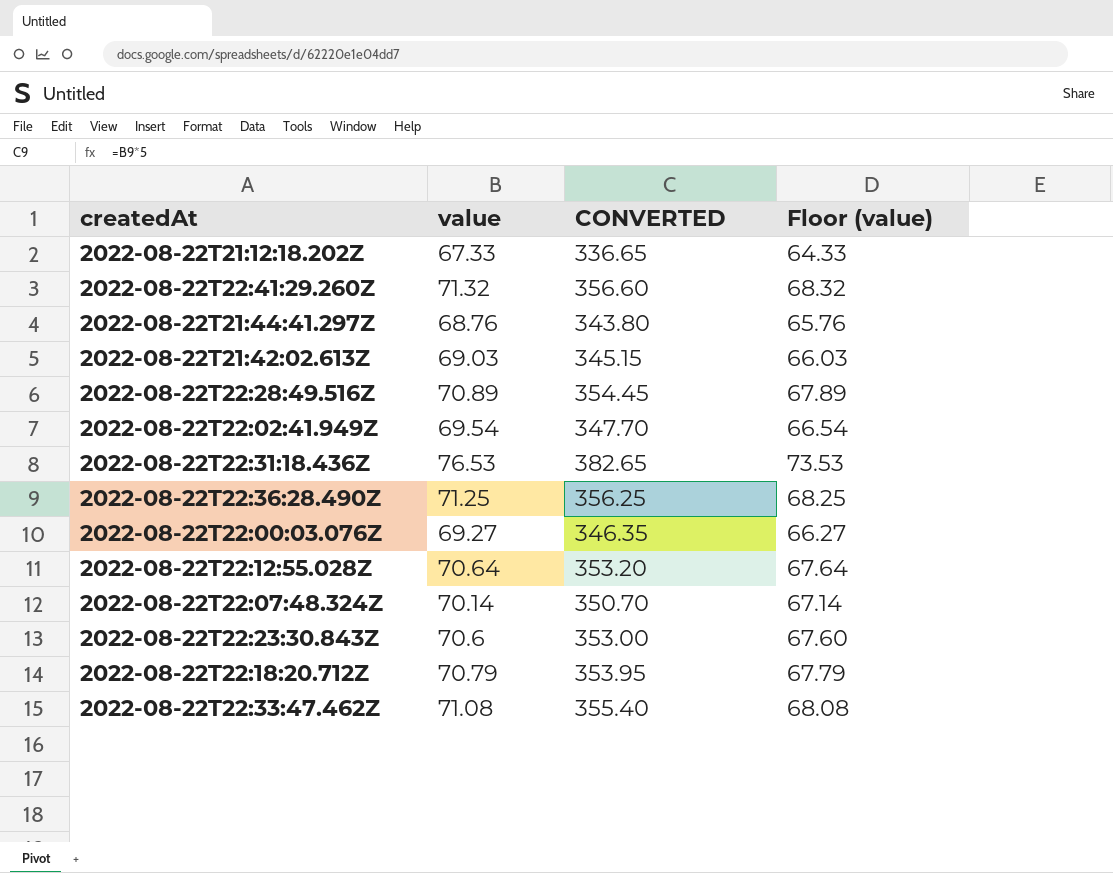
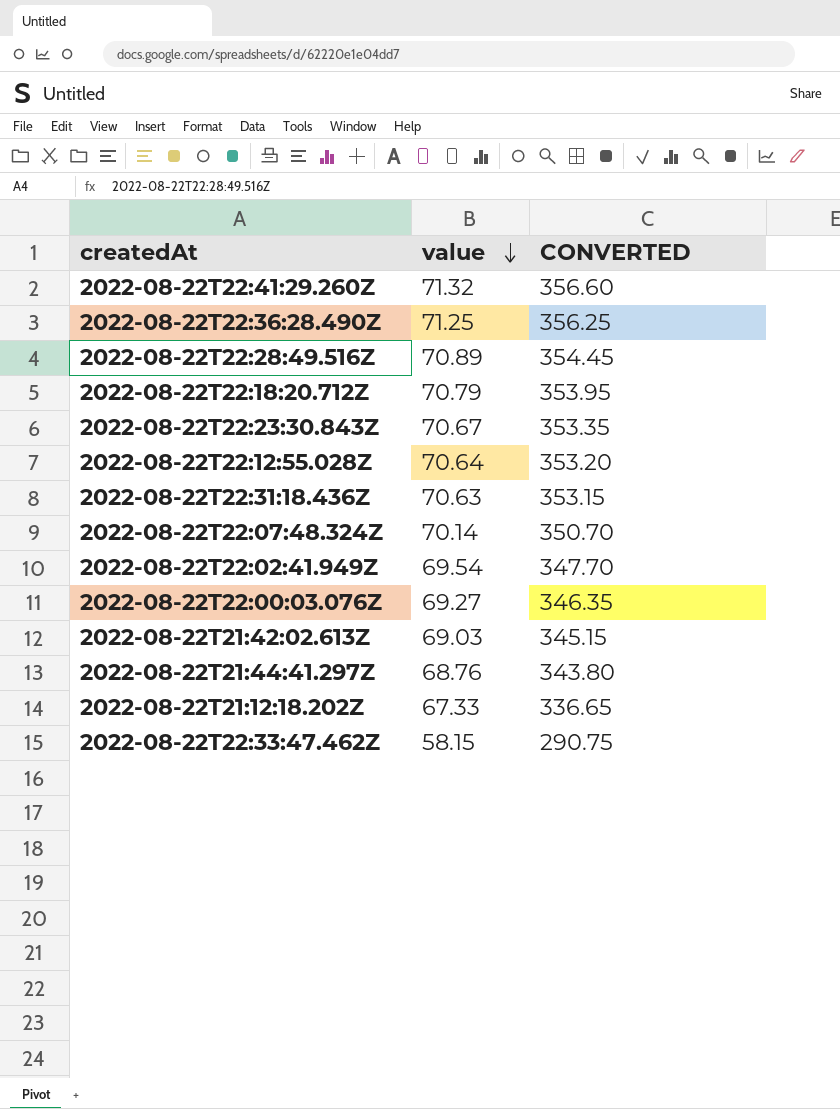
row order: none -> value descending
column Floor (value) | formula: [value] - 3 -> none
2022-08-22T22:23:30.843Z | value: 70.6 -> 70.67
2022-08-22T22:23:30.843Z | CONVERTED: 353.00 -> 353.35
2022-08-22T22:31:18.436Z | value: 76.53 -> 70.63
2022-08-22T22:31:18.436Z | CONVERTED: 382.65 -> 353.15
2022-08-22T22:33:47.462Z | value: 71.08 -> 58.15
2022-08-22T22:33:47.462Z | CONVERTED: 355.40 -> 290.75

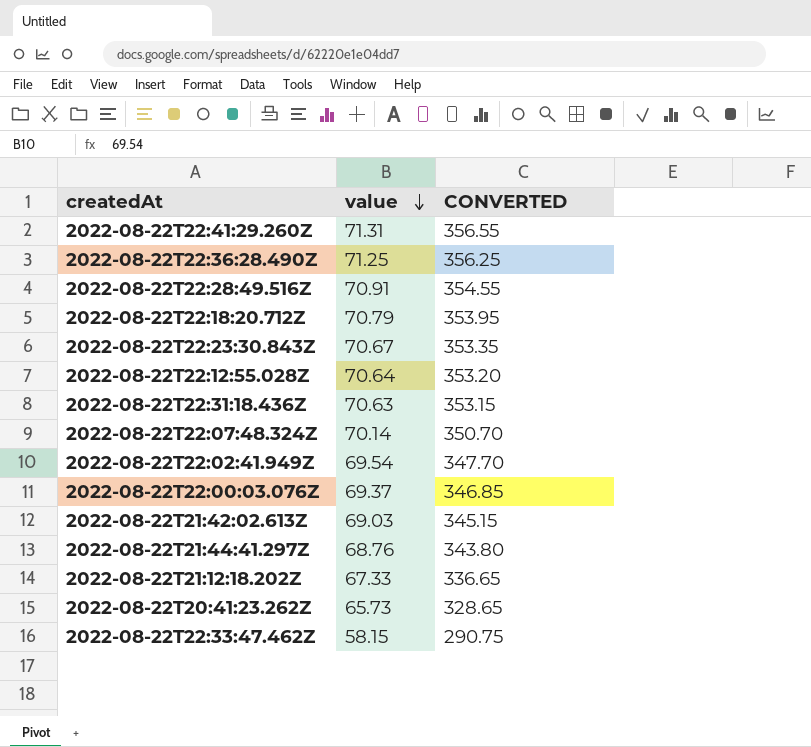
2022-08-22T22:41:29.260Z | value: 71.32 -> 71.31
2022-08-22T22:41:29.260Z | CONVERTED: 356.60 -> 356.55
2022-08-22T22:28:49.516Z | value: 70.89 -> 70.91
2022-08-22T22:28:49.516Z | CONVERTED: 354.45 -> 354.55
2022-08-22T22:00:03.076Z | value: 69.27 -> 69.37
2022-08-22T22:00:03.076Z | CONVERTED: 346.35 -> 346.85
row 2022-08-22T20:41:23.262Z: none -> 65.73 | 328.65

